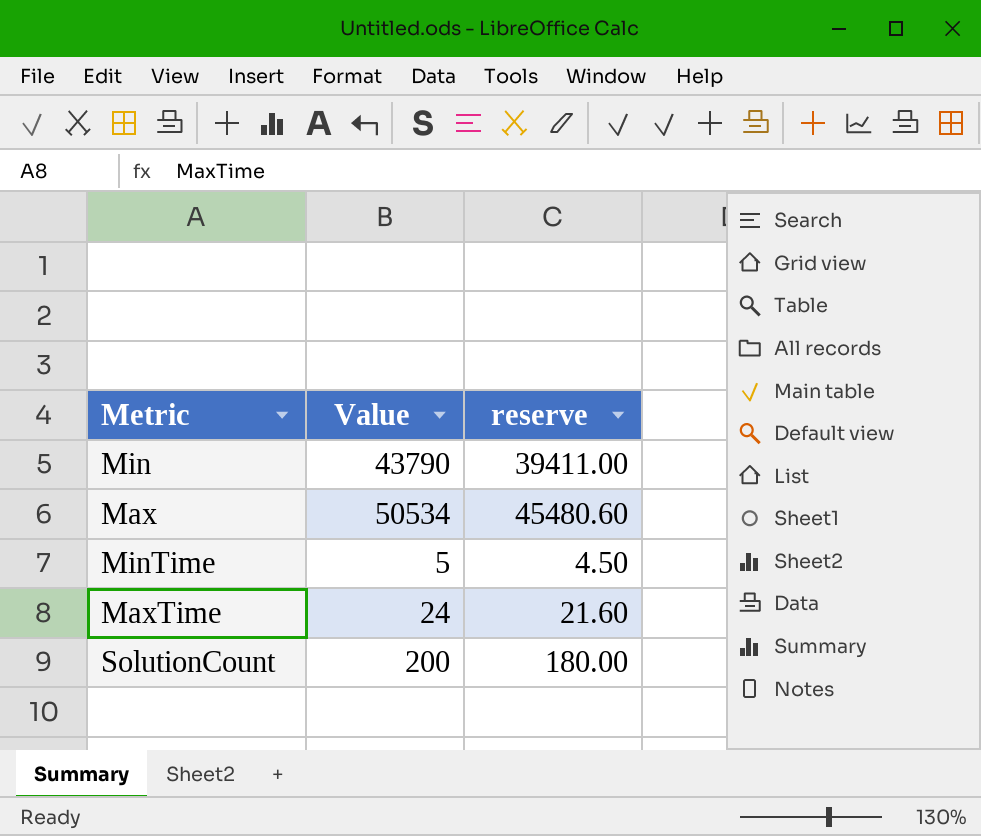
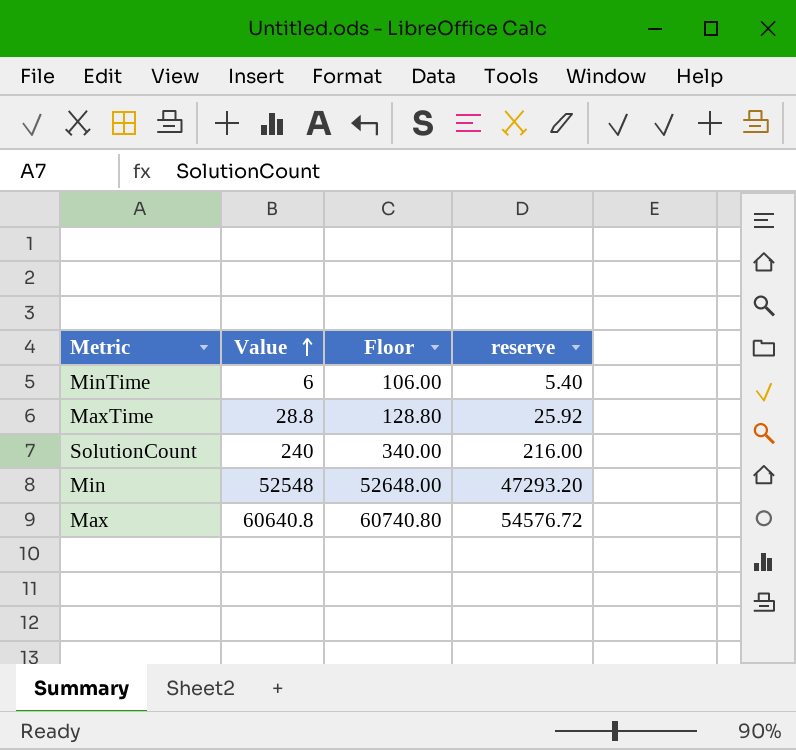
row order: none -> Value ascending
column Floor | formula: none -> [Value] + 100
MinTime | Value: 5 -> 6
MinTime | reserve: 4.50 -> 5.40
MaxTime | Value: 24 -> 28.8
MaxTime | reserve: 21.60 -> 25.92
SolutionCount | Value: 200 -> 240
SolutionCount | reserve: 180.00 -> 216.00
Min | Value: 43790 -> 52548
Min | reserve: 39411.00 -> 47293.20
Max | Value: 50534 -> 60640.8
Max | reserve: 45480.60 -> 54576.72

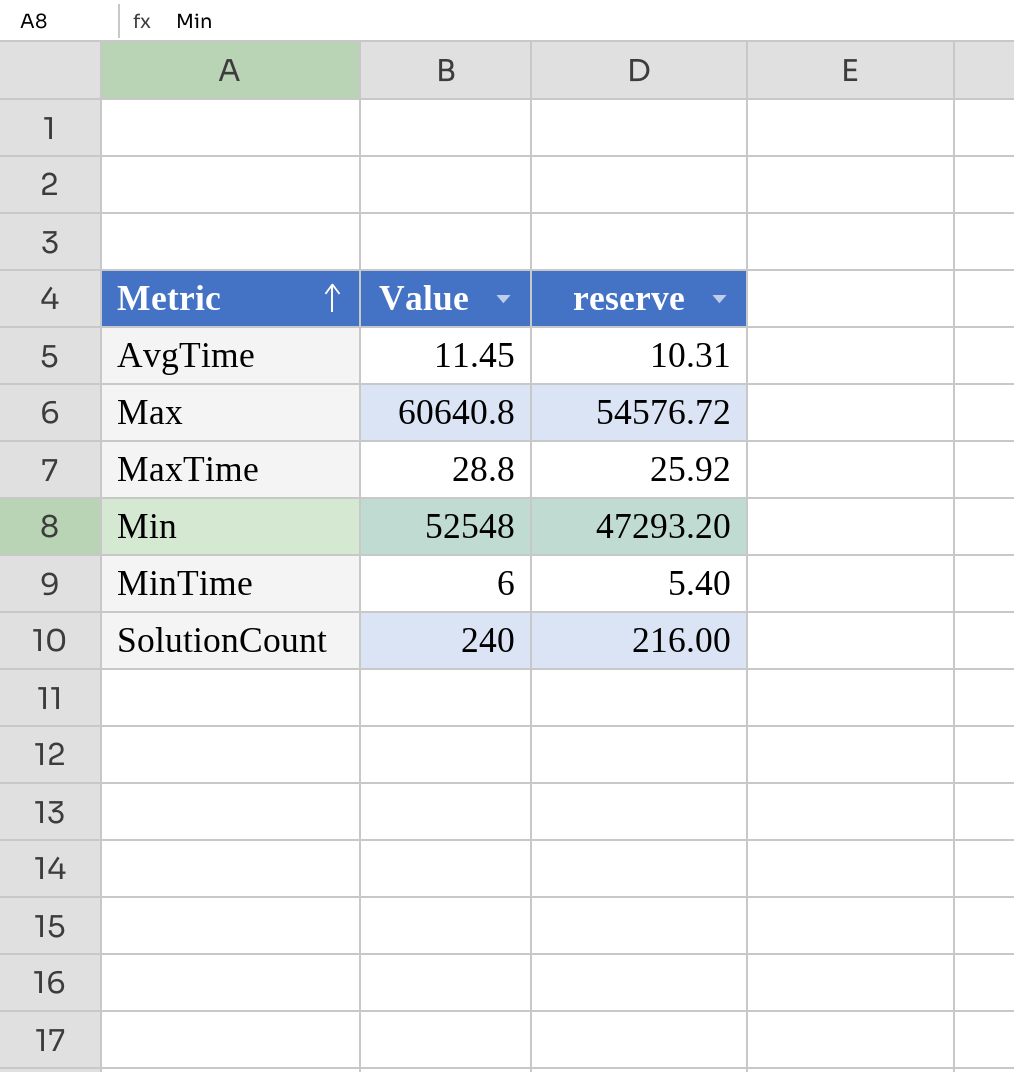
row order: Value ascending -> Metric ascending
column Floor | formula: [Value] + 100 -> none
row AvgTime: none -> 11.45 | 10.31

